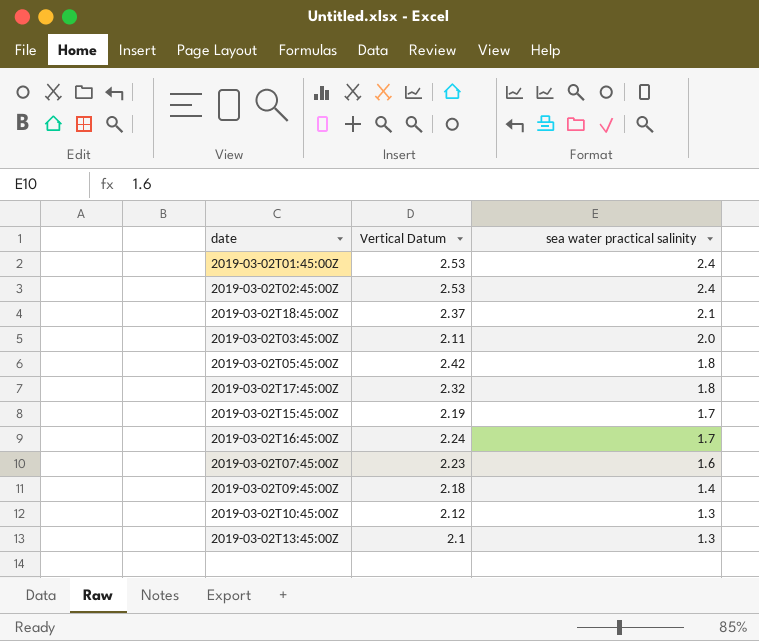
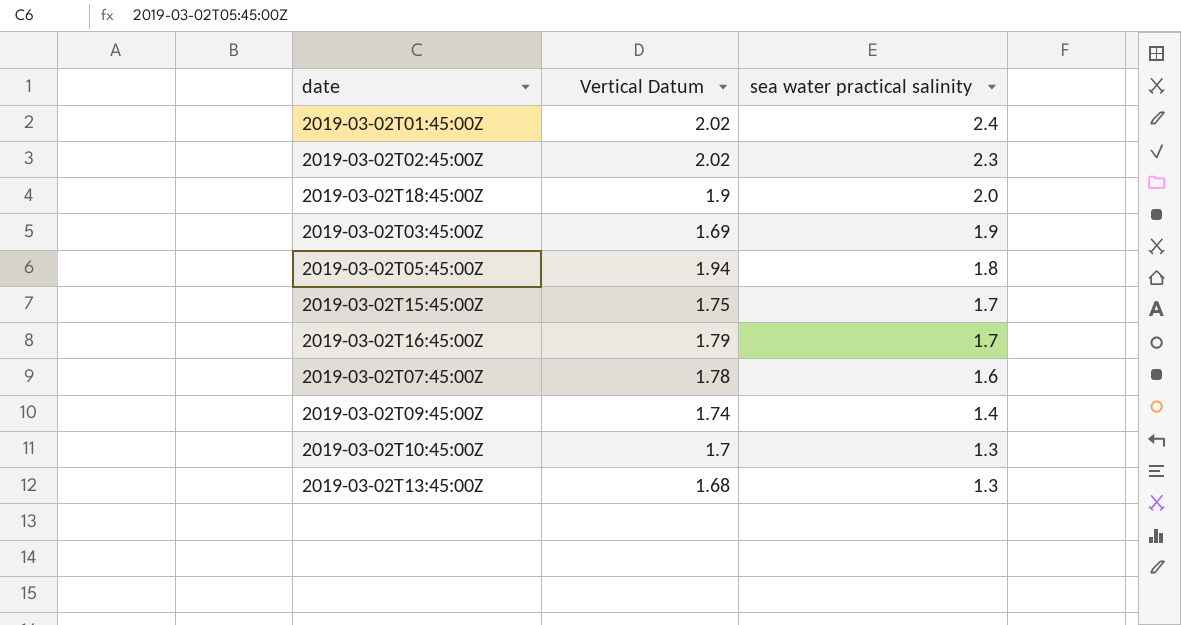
row 2019-03-02T17:45:00Z: 2.32 | 1.8 -> none
2019-03-02T01:45:00Z | Vertical Datum: 2.53 -> 2.02
2019-03-02T02:45:00Z | Vertical Datum: 2.53 -> 2.02
2019-03-02T02:45:00Z | sea water practical salinity: 2.4 -> 2.3
2019-03-02T18:45:00Z | Vertical Datum: 2.37 -> 1.9
2019-03-02T18:45:00Z | sea water practical salinity: 2.1 -> 2.0
2019-03-02T03:45:00Z | Vertical Datum: 2.11 -> 1.69
2019-03-02T03:45:00Z | sea water practical salinity: 2.0 -> 1.9
2019-03-02T05:45:00Z | Vertical Datum: 2.42 -> 1.94
2019-03-02T15:45:00Z | Vertical Datum: 2.19 -> 1.75
2019-03-02T16:45:00Z | Vertical Datum: 2.24 -> 1.79
2019-03-02T07:45:00Z | Vertical Datum: 2.23 -> 1.78
2019-03-02T09:45:00Z | Vertical Datum: 2.18 -> 1.74
2019-03-02T10:45:00Z | Vertical Datum: 2.12 -> 1.7
2019-03-02T13:45:00Z | Vertical Datum: 2.1 -> 1.68

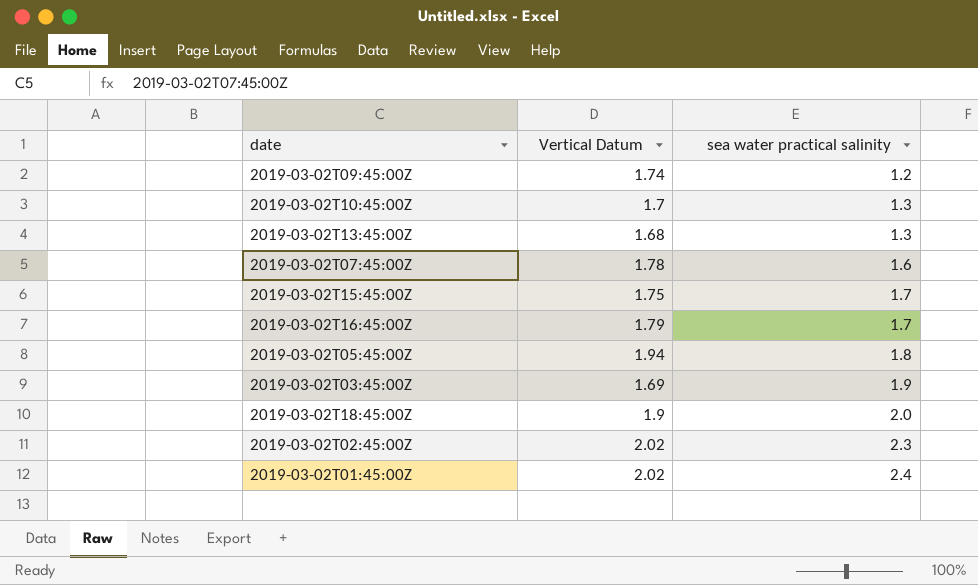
row order: sea water practical salinity descending -> sea water practical salinity ascending
2019-03-02T09:45:00Z | sea water practical salinity: 1.4 -> 1.2

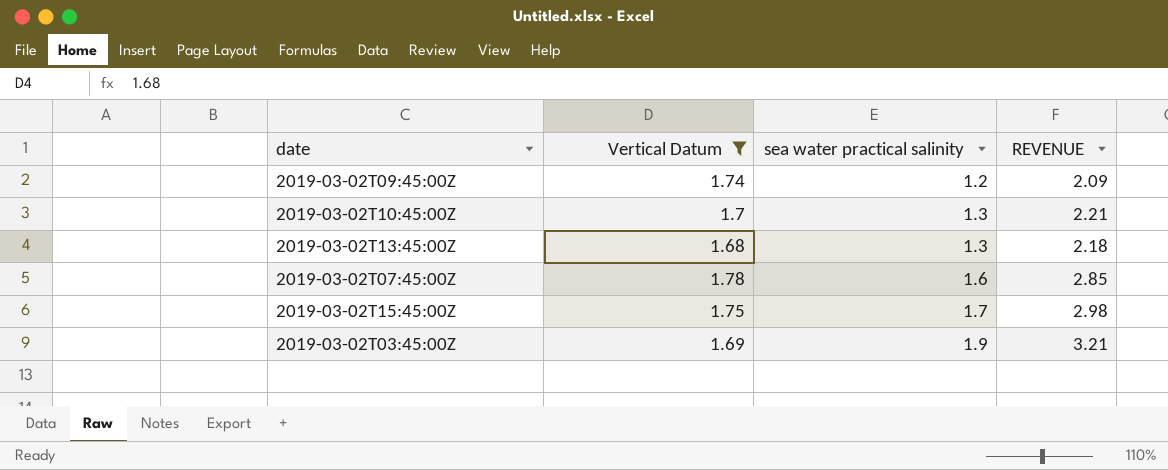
filter: none -> Vertical Datum <= 1.78
column REVENUE | formula: none -> [Vertical Datum] * [sea water practical salinity]

